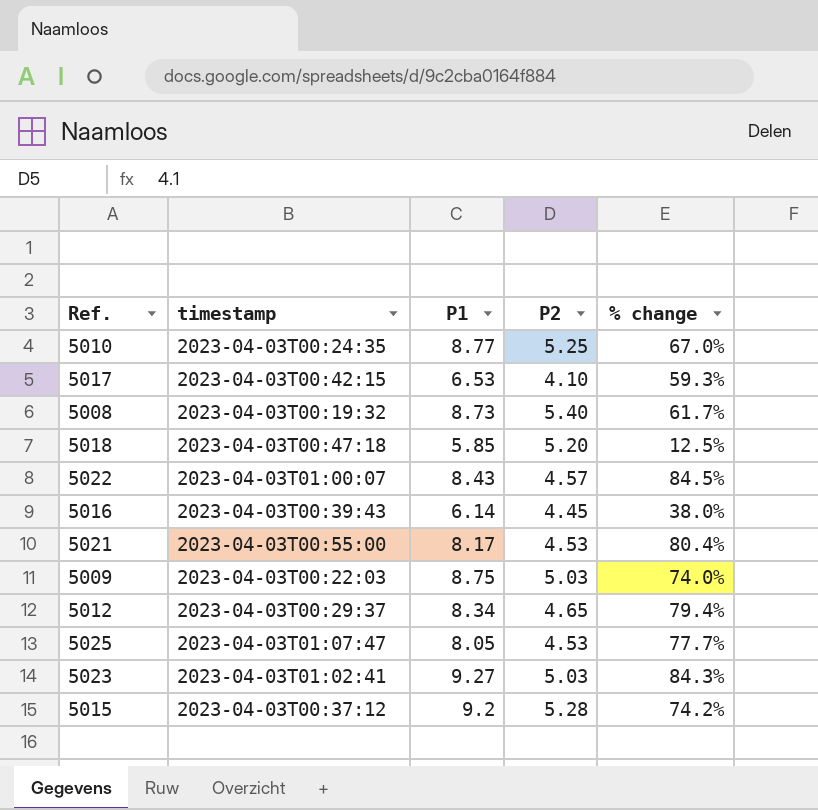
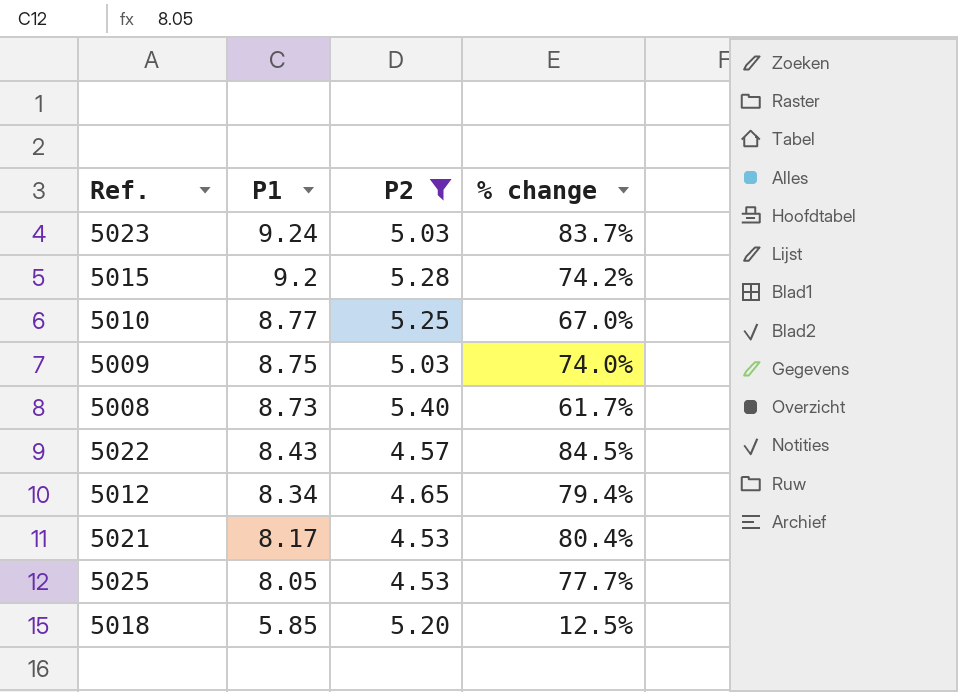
filter: none -> P2 >= 4.53
row order: none -> P1 descending
column timestamp | position: 2 -> none
5023 | P1: 9.27 -> 9.24
5023 | % change: 84.3% -> 83.7%

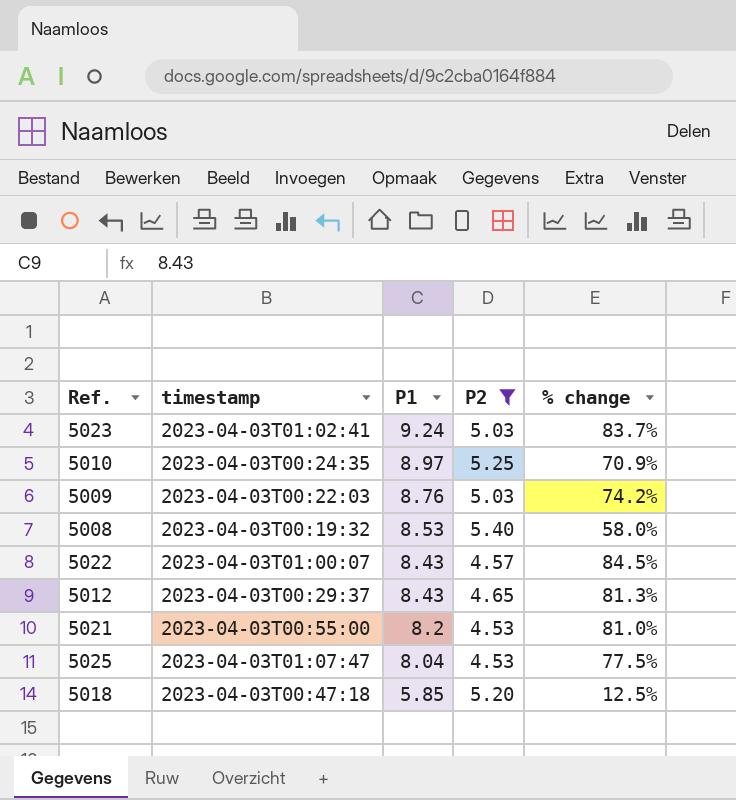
column timestamp | position: none -> 2
row 5015: 9.2 | 5.28 | 74.2% -> none
5010 | P1: 8.77 -> 8.97
5010 | % change: 67.0% -> 70.9%
5009 | P1: 8.75 -> 8.76
5009 | % change: 74.0% -> 74.2%
5008 | P1: 8.73 -> 8.53
5008 | % change: 61.7% -> 58.0%
5012 | P1: 8.34 -> 8.43
5012 | % change: 79.4% -> 81.3%
5021 | P1: 8.17 -> 8.2
5021 | % change: 80.4% -> 81.0%
5025 | P1: 8.05 -> 8.04
5025 | % change: 77.7% -> 77.5%

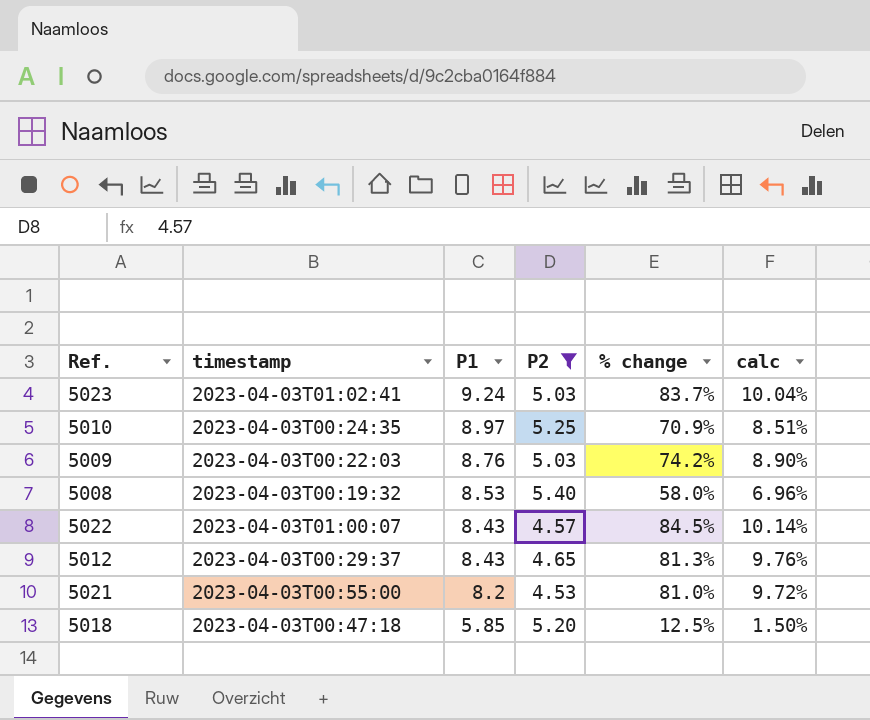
column calc | formula: none -> [% change] * 0.12
row 5025: 2023-04-03T01:07:47 | 8.04 | 4.53 | 77.5% -> none

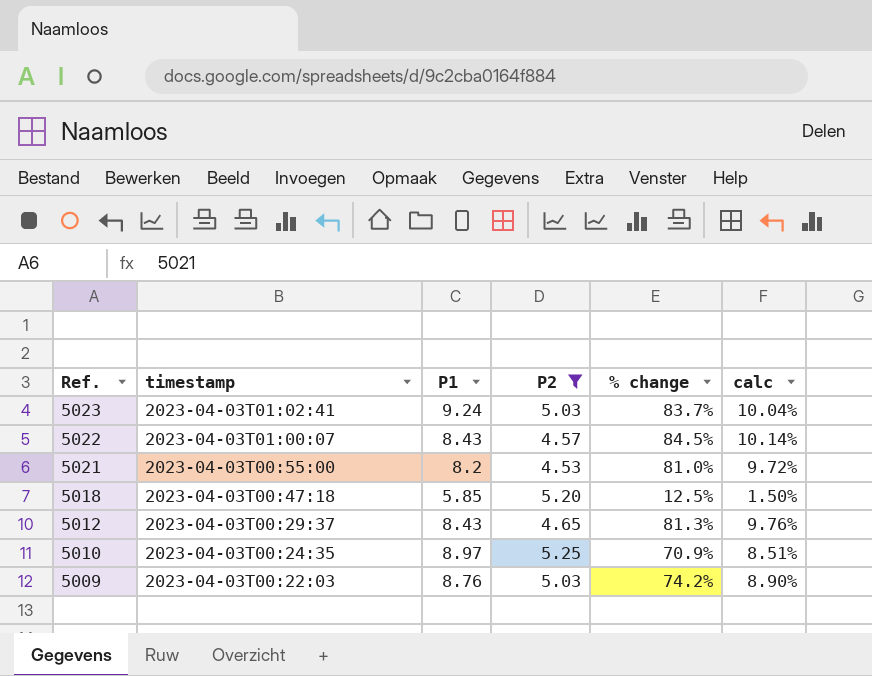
row order: P1 descending -> Ref. descending
row 5008: 2023-04-03T00:19:32 | 8.53 | 5.40 | 58.0% | 6.96% -> none

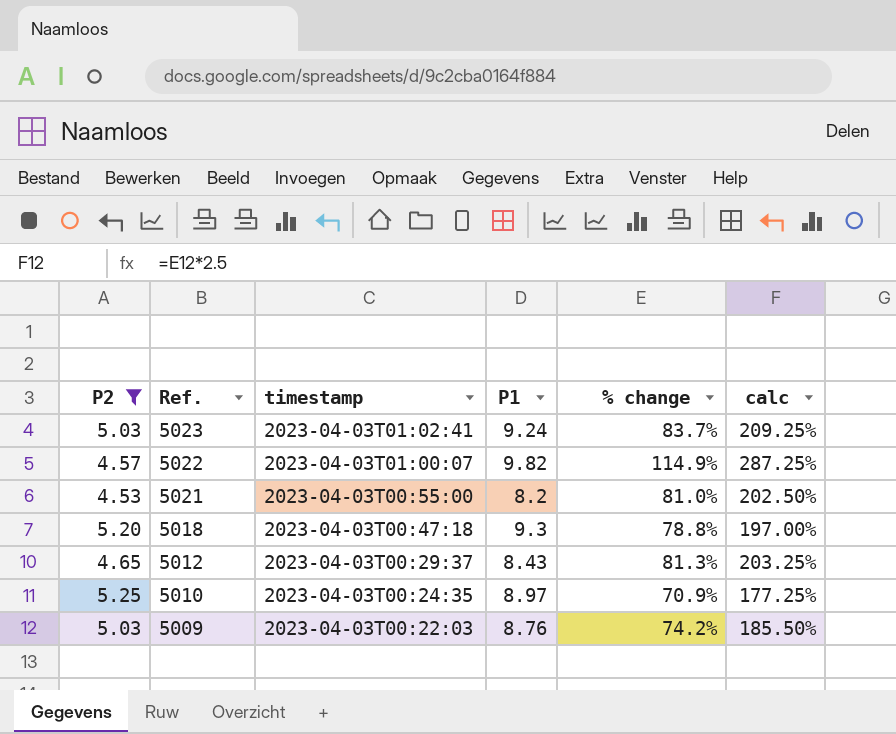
column P2 | position: 4 -> 1
column calc | formula: [% change] * 0.12 -> [% change] * 2.5
5022 | P1: 8.43 -> 9.82
5022 | % change: 84.5% -> 114.9%
5018 | P1: 5.85 -> 9.3
5018 | % change: 12.5% -> 78.8%

